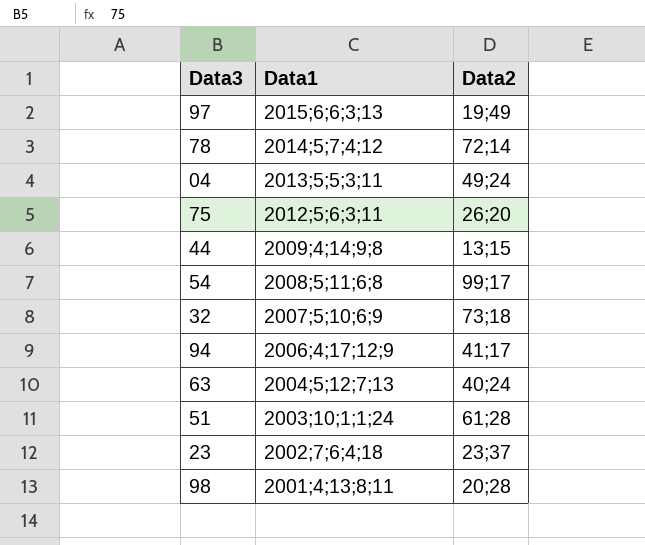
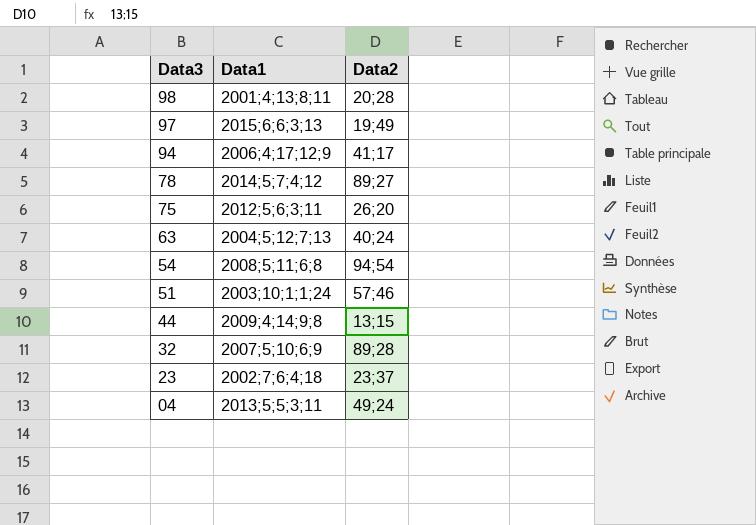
row order: Data1 descending -> Data3 descending
78 | Data2: 72;14 -> 89;27
54 | Data2: 99;17 -> 94;54
51 | Data2: 61;28 -> 57;46
32 | Data2: 73;18 -> 89;28

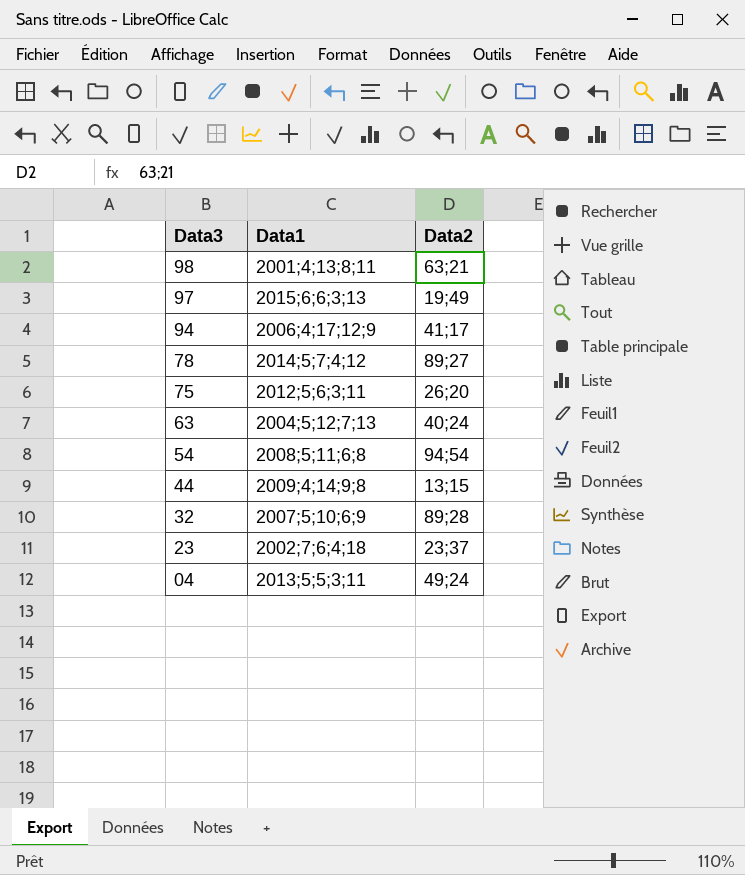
row 51: 2003;10;1;1;24 | 57;46 -> none
98 | Data2: 20;28 -> 63;21

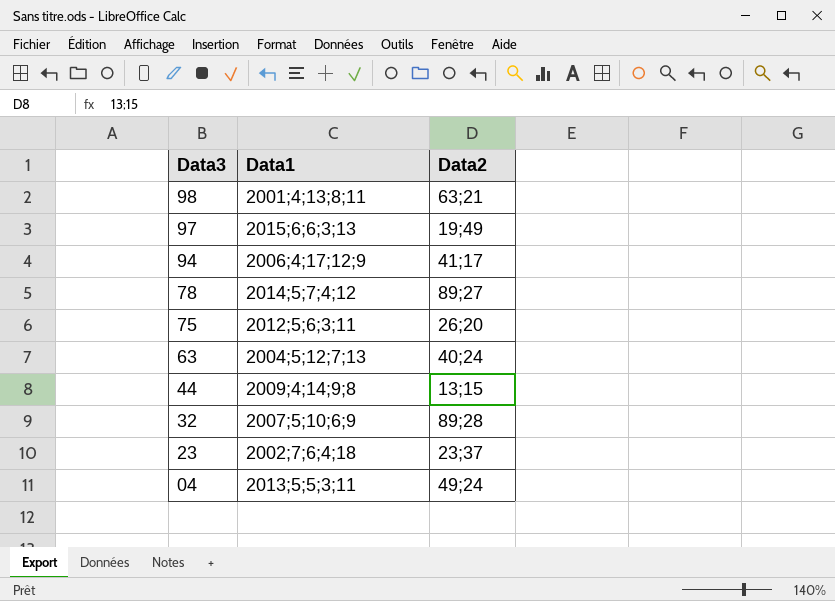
row 54: 2008;5;11;6;8 | 94;54 -> none

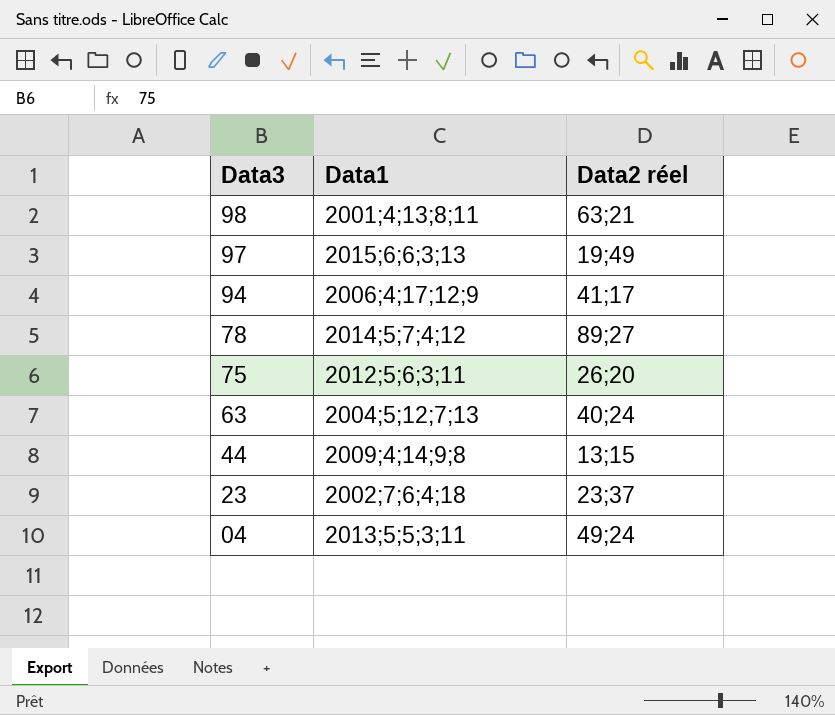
column name: Data2 -> Data2 réel
row 32: 2007;5;10;6;9 | 89;28 -> none

